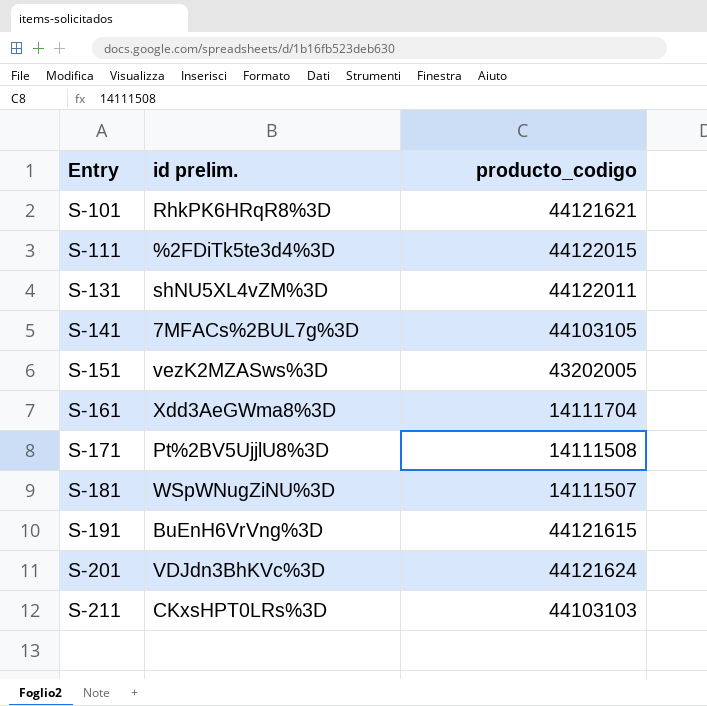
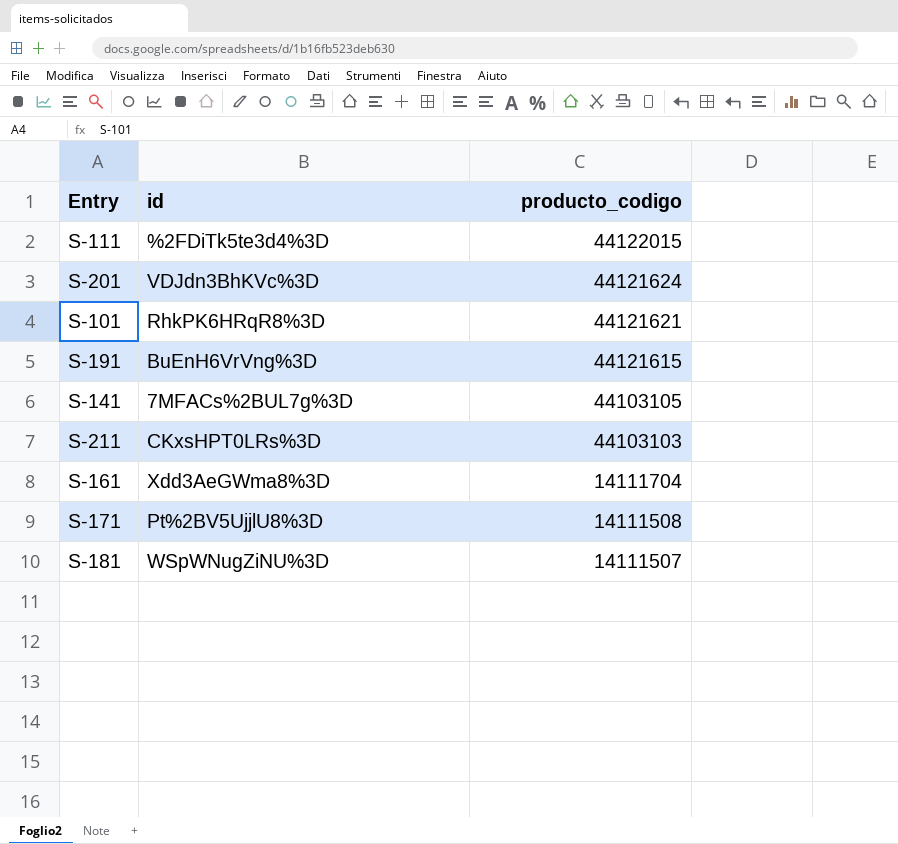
row order: Entry ascending -> producto_codigo descending
column name: id prelim. -> id
row S-131: shNU5XL4vZM%3D | 44122011 -> none
row S-151: vezK2MZASws%3D | 43202005 -> none

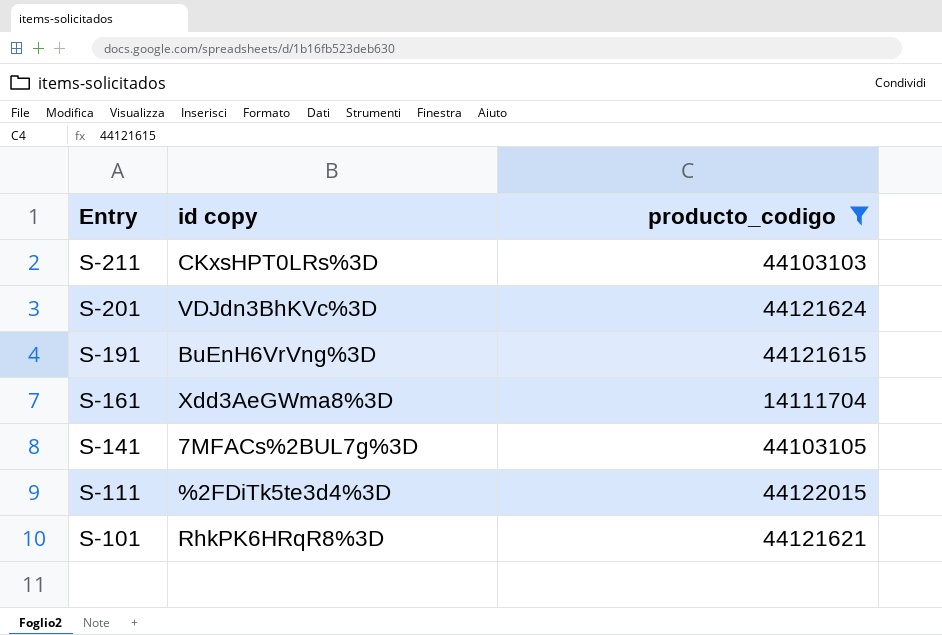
filter: none -> producto_codigo >= 14111704
row order: producto_codigo descending -> Entry descending
column name: id -> id copy

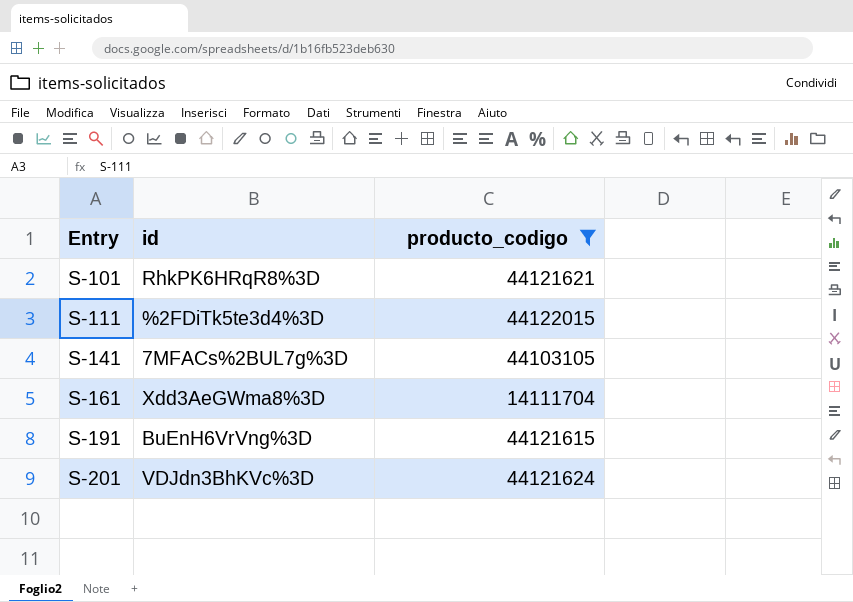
row order: Entry descending -> Entry ascending
column name: id copy -> id
row S-211: CKxsHPT0LRs%3D | 44103103 -> none

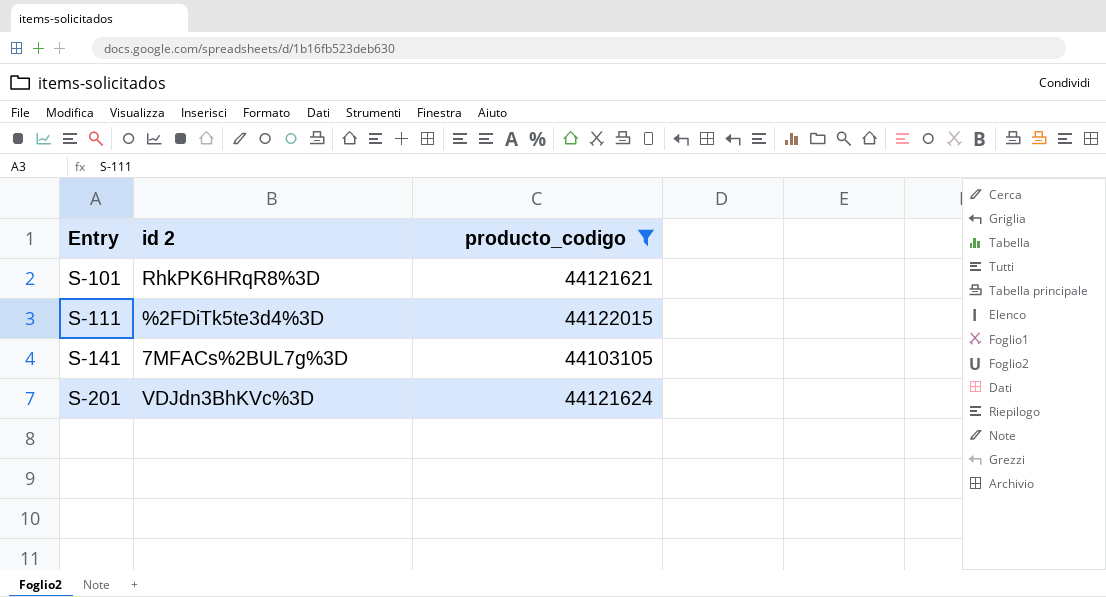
column name: id -> id 2
row S-161: Xdd3AeGWma8%3D | 14111704 -> none
row S-191: BuEnH6VrVng%3D | 44121615 -> none

